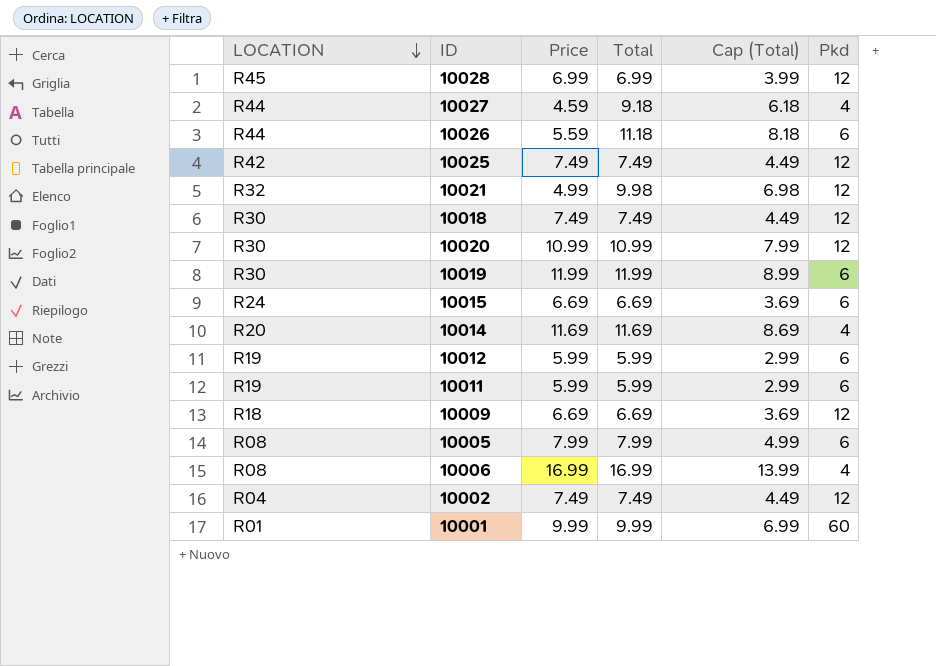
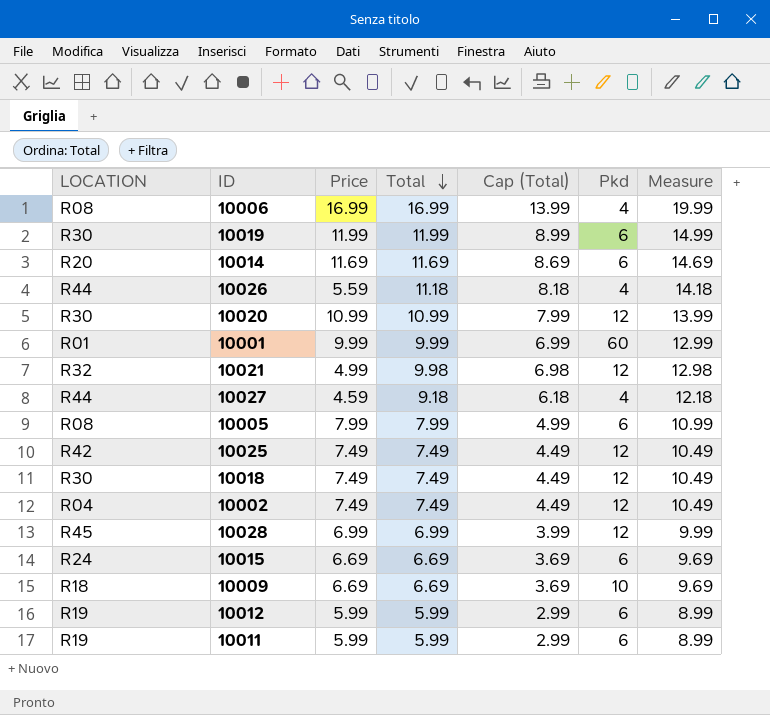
row order: LOCATION descending -> Total descending
column Measure | formula: none -> [Total] + 3
10014 | Pkd: 4 -> 6
10026 | Pkd: 6 -> 4
10009 | Pkd: 12 -> 10

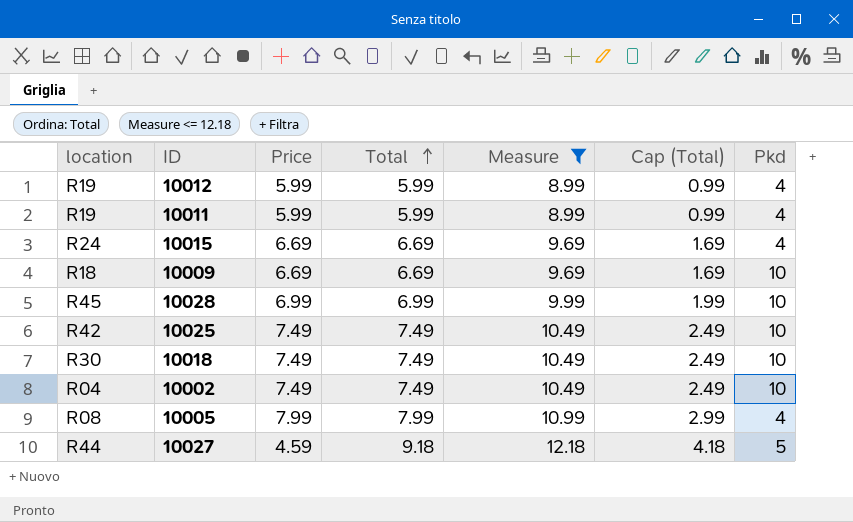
filter: none -> Measure <= 12.18
row order: Total descending -> Total ascending
column name: LOCATION -> location
column Measure | position: 7 -> 5
column Cap (Total) | formula: [Total] - 3 -> [Total] - 5
10012 | Pkd: 6 -> 4
10011 | Pkd: 6 -> 4
10015 | Pkd: 6 -> 4
10028 | Pkd: 12 -> 10
10025 | Pkd: 12 -> 10
10018 | Pkd: 12 -> 10
10002 | Pkd: 12 -> 10
10005 | Pkd: 6 -> 4
10027 | Pkd: 4 -> 5

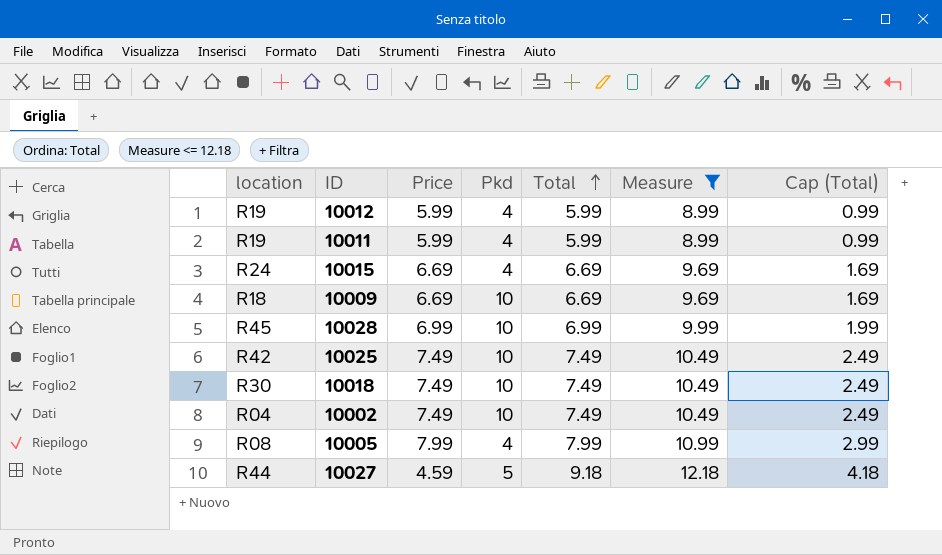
column Pkd | position: 7 -> 4

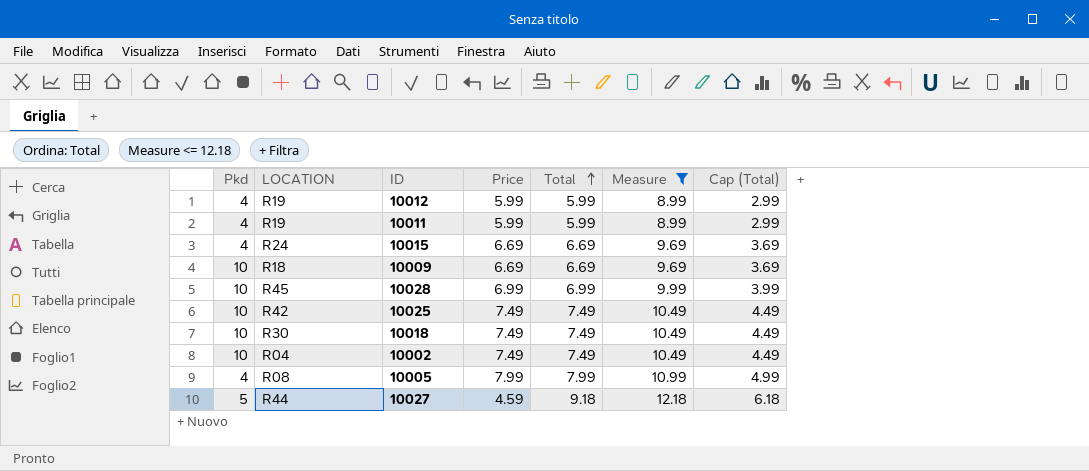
column Pkd | position: 4 -> 1
column name: location -> LOCATION
column Cap (Total) | formula: [Total] - 5 -> [Total] - 3

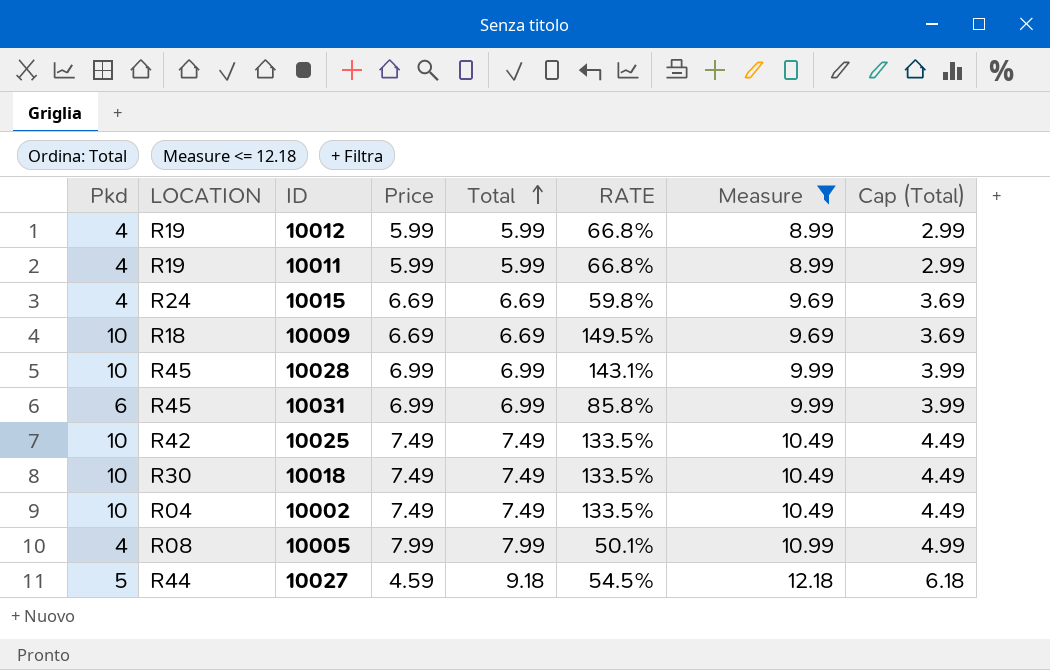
column RATE | formula: none -> [Pkd] / [Total]
row 10031: none -> 6 | R45 | 6.99 | 6.99 | 85.8% | 9.99 | 3.99

